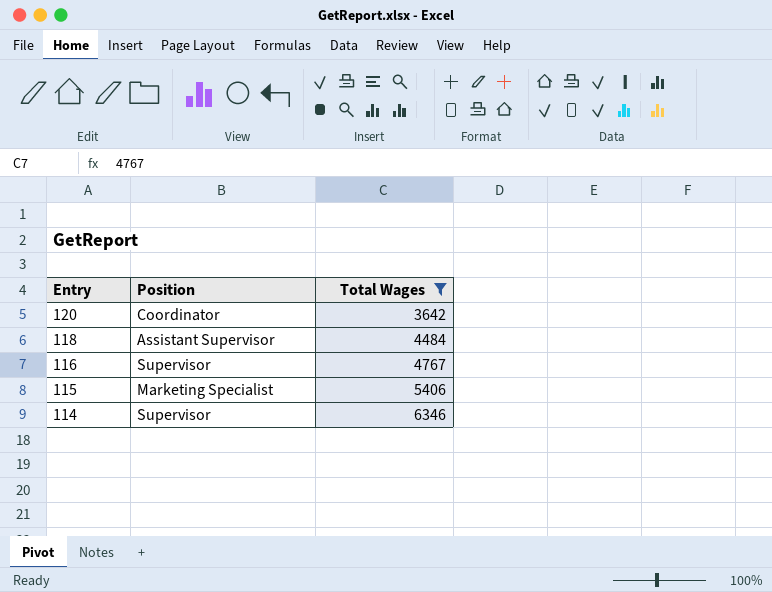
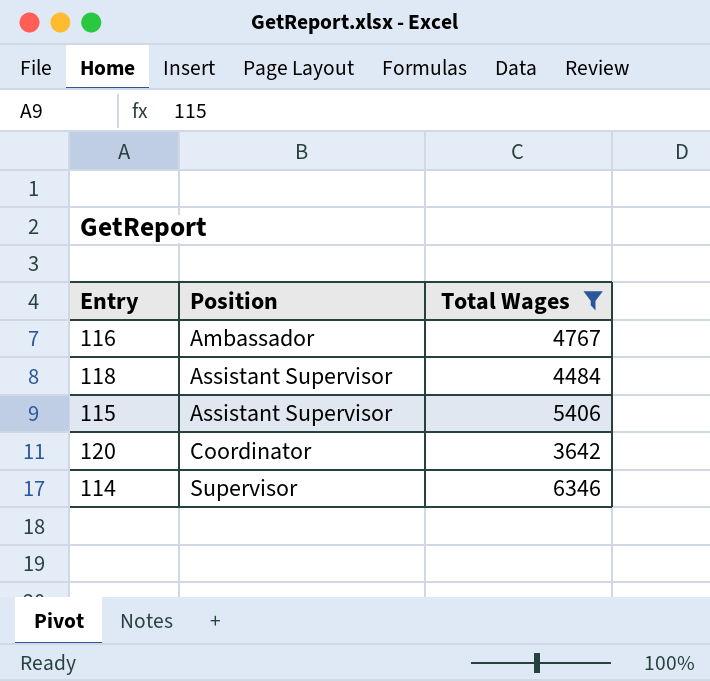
row order: Entry descending -> Position ascending
116 | Position: Supervisor -> Ambassador
115 | Position: Marketing Specialist -> Assistant Supervisor

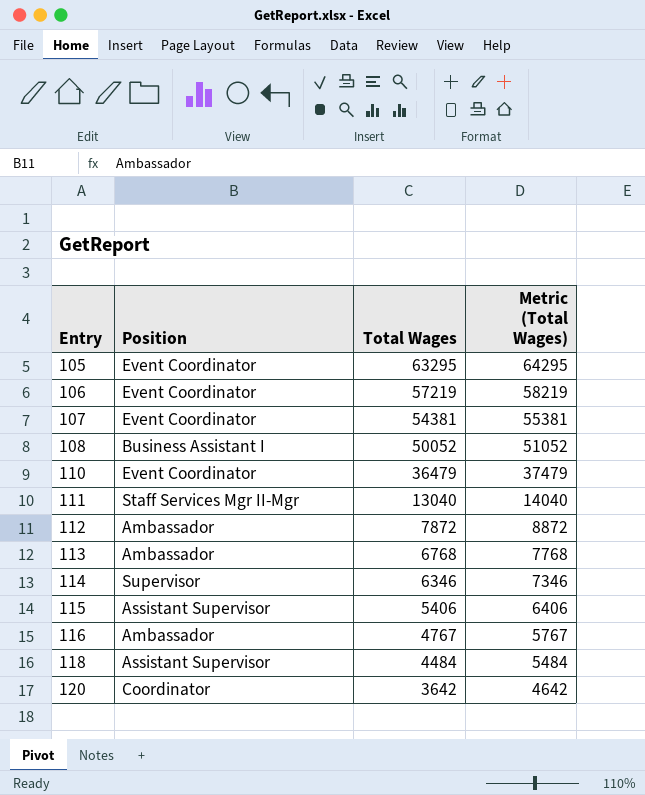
filter: Total Wages <= 6346 -> none
row order: Position ascending -> Entry ascending
column Metric (Total Wages) | formula: none -> [Total Wages] + 1000

